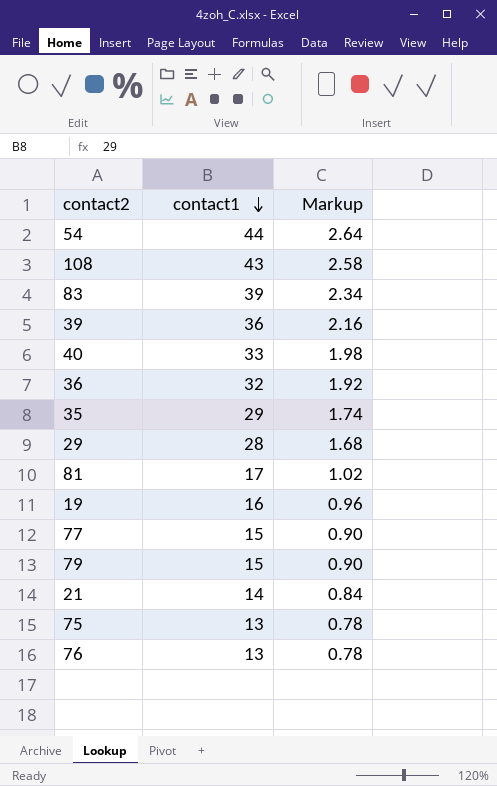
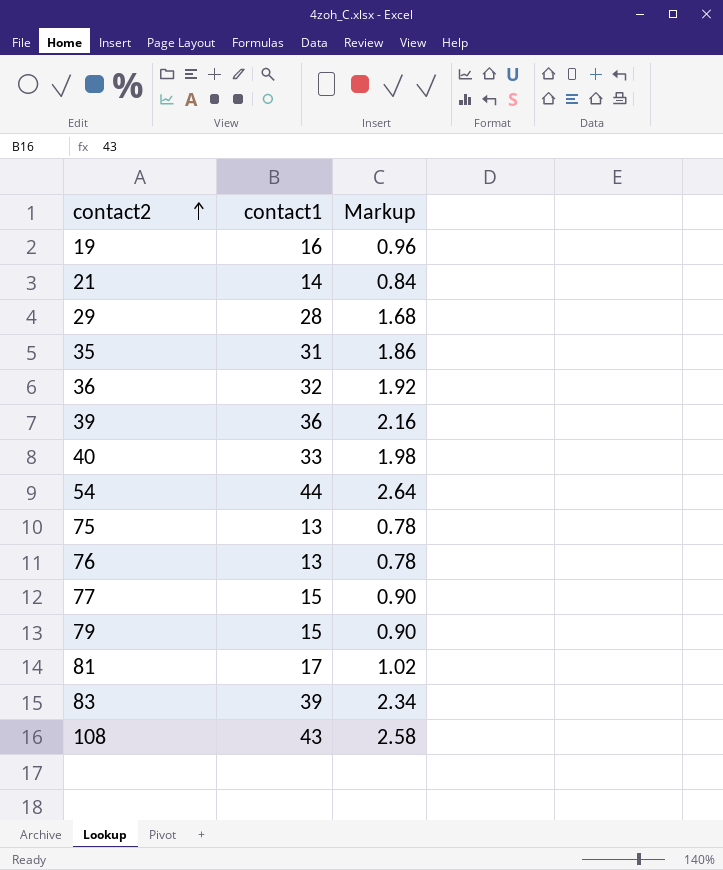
row order: contact1 descending -> contact2 ascending
35 | contact1: 29 -> 31
35 | Markup: 1.74 -> 1.86

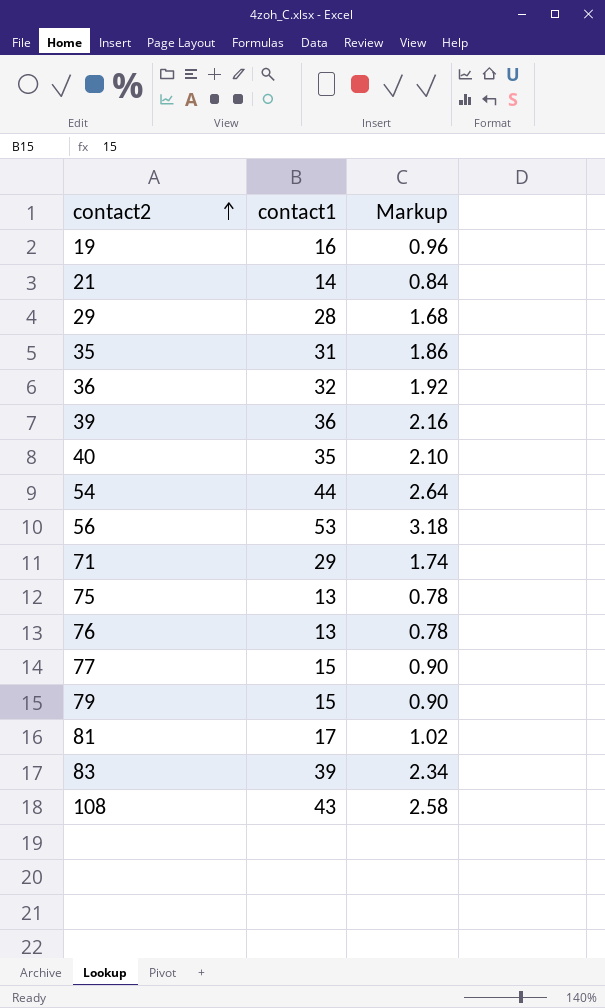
40 | contact1: 33 -> 35
40 | Markup: 1.98 -> 2.10
row 56: none -> 53 | 3.18
row 71: none -> 29 | 1.74

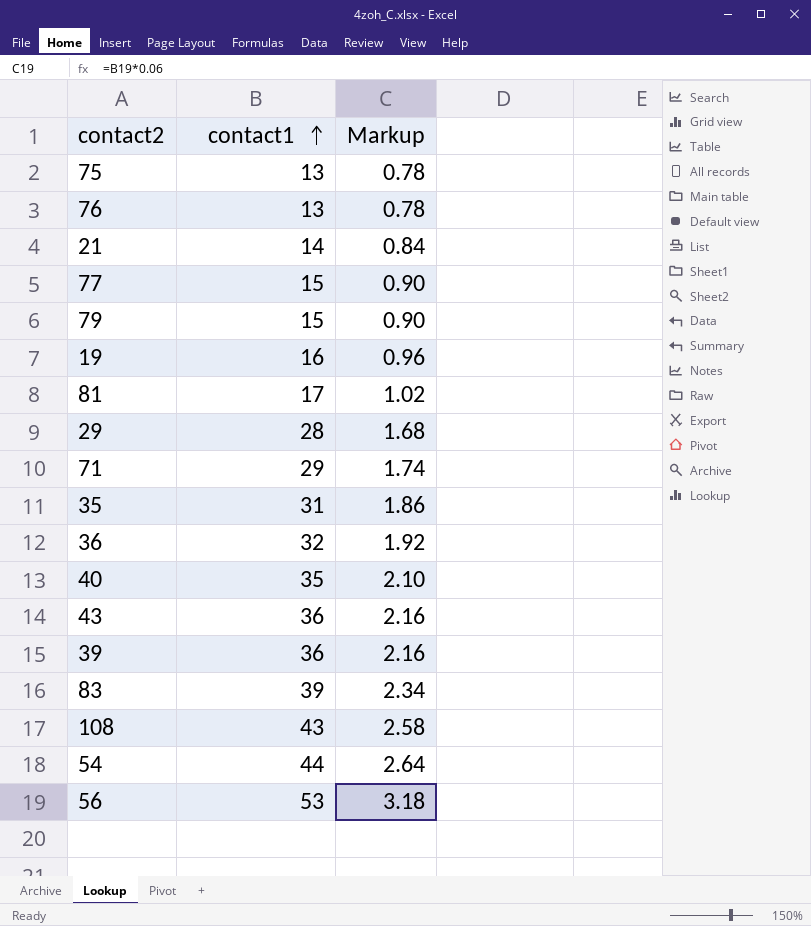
row order: contact2 ascending -> contact1 ascending
row 43: none -> 36 | 2.16

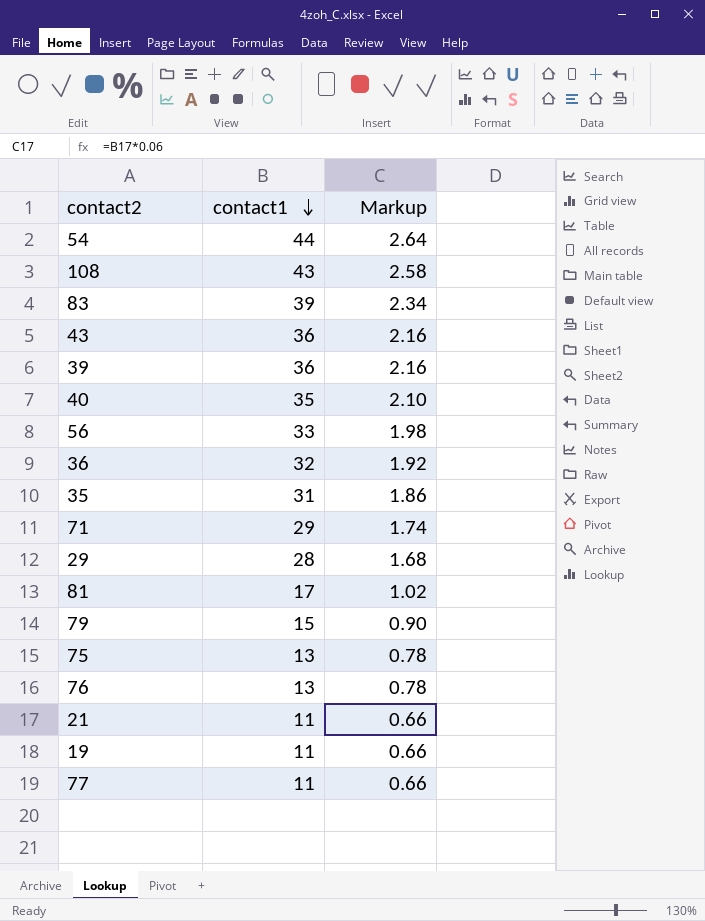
row order: contact1 ascending -> contact1 descending
56 | contact1: 53 -> 33
56 | Markup: 3.18 -> 1.98
21 | contact1: 14 -> 11
21 | Markup: 0.84 -> 0.66
19 | contact1: 16 -> 11
19 | Markup: 0.96 -> 0.66
77 | contact1: 15 -> 11
77 | Markup: 0.90 -> 0.66

